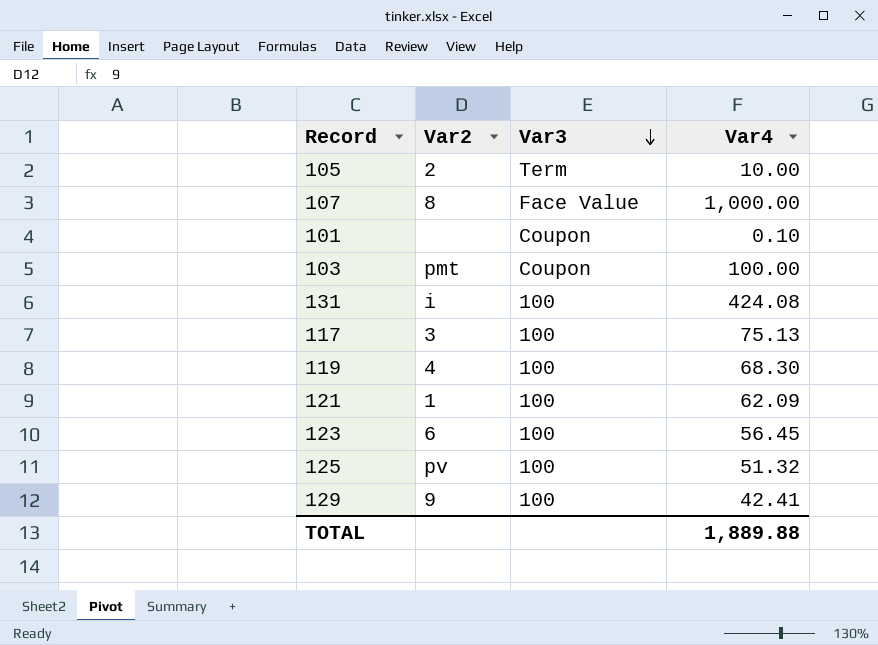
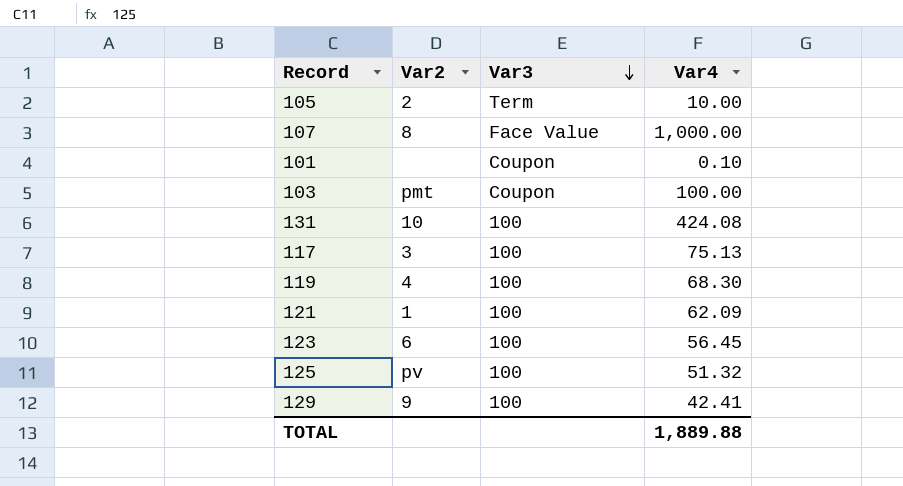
131 | Var2: i -> 10

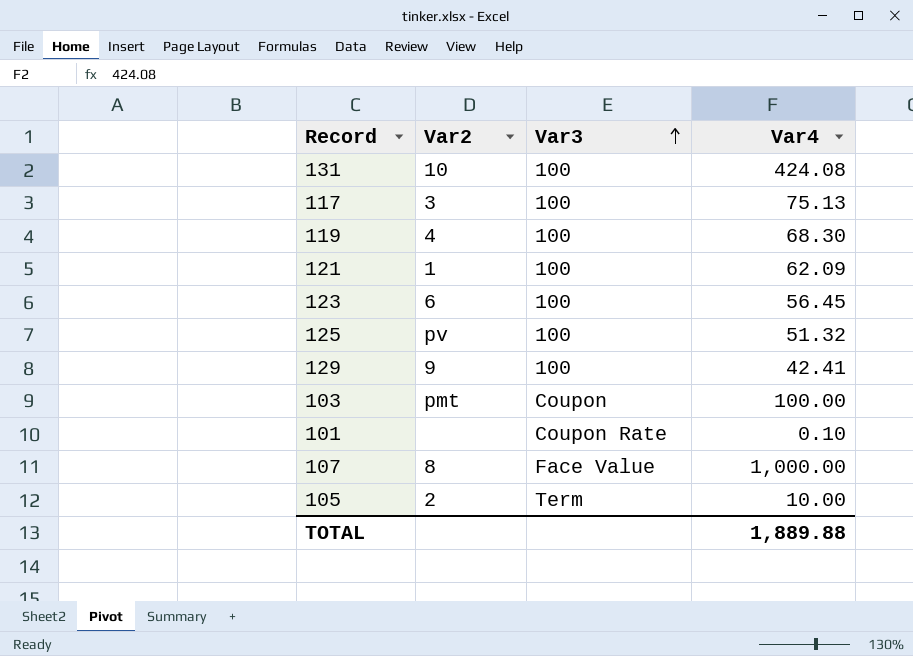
row order: Var3 descending -> Var3 ascending
101 | Var3: Coupon -> Coupon Rate

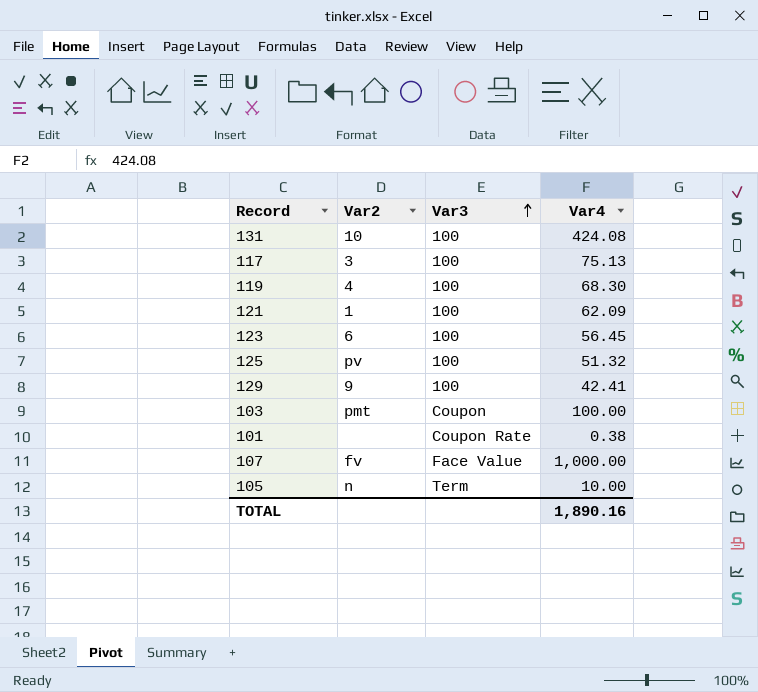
101 | Var4: 0.10 -> 0.38
107 | Var2: 8 -> fv
105 | Var2: 2 -> n
TOTAL | Var4: 1,889.88 -> 1,890.16

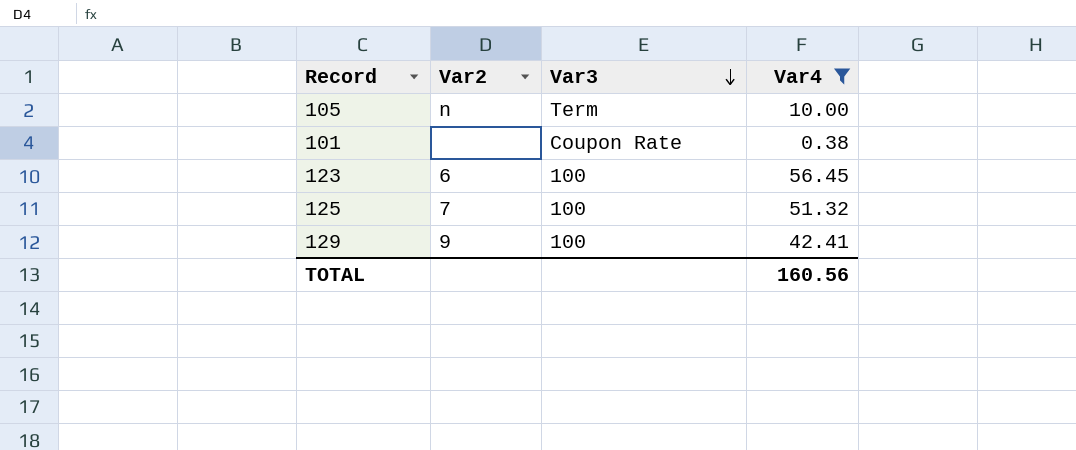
filter: none -> Var4 <= 56.45
row order: Var3 ascending -> Var3 descending
125 | Var2: pv -> 7
TOTAL | Var4: 1,890.16 -> 160.56

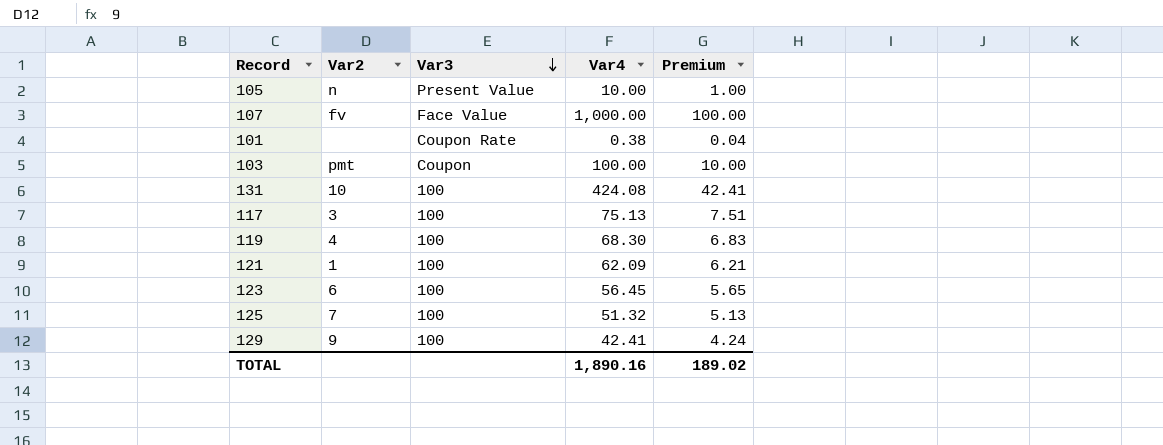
filter: Var4 <= 56.45 -> none
column Premium | formula: none -> [Var4] * 0.1
105 | Var3: Term -> Present Value
TOTAL | Var4: 160.56 -> 1,890.16

